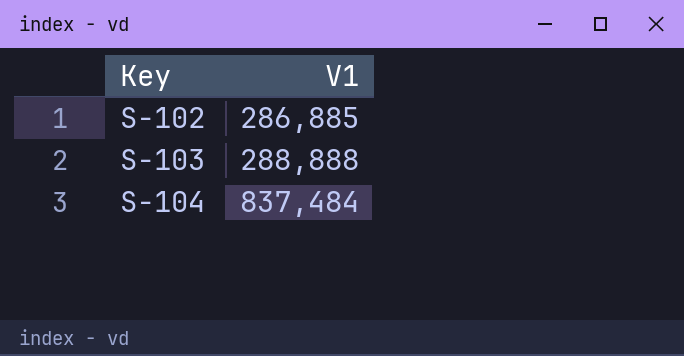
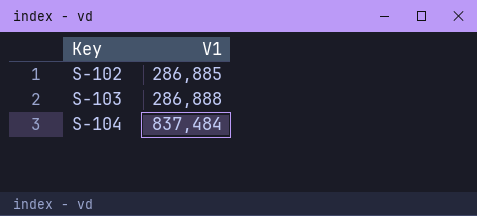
S-103 | V1: 288,888 -> 286,888

